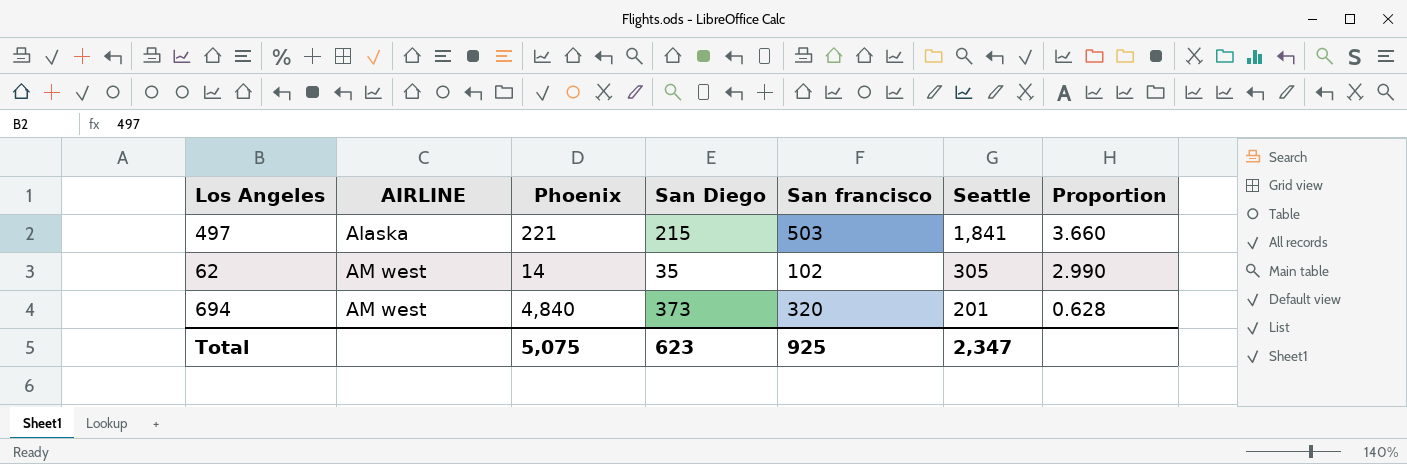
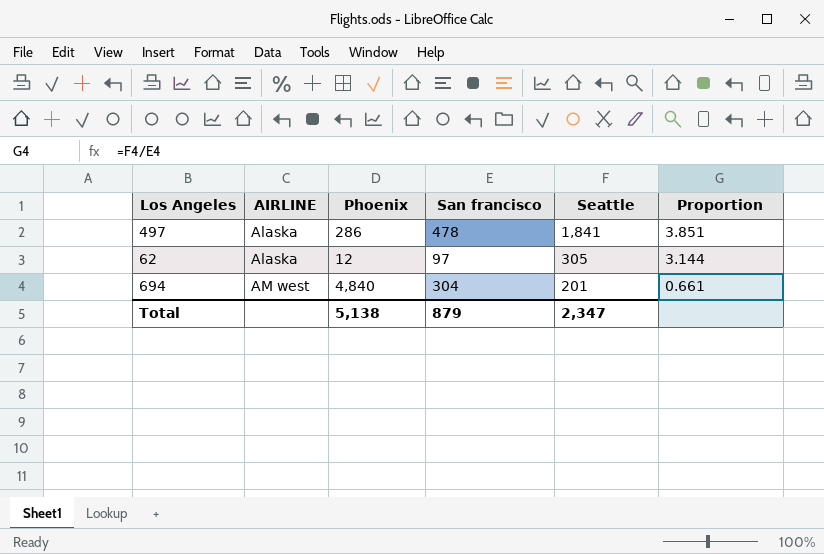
column San Diego | position: 4 -> none
497 | Phoenix: 221 -> 286
497 | San francisco: 503 -> 478
497 | Proportion: 3.660 -> 3.851
62 | AIRLINE: AM west -> Alaska
62 | Phoenix: 14 -> 12
62 | San francisco: 102 -> 97
62 | Proportion: 2.990 -> 3.144
694 | San francisco: 320 -> 304
694 | Proportion: 0.628 -> 0.661
Total | Phoenix: 5,075 -> 5,138
Total | San francisco: 925 -> 879

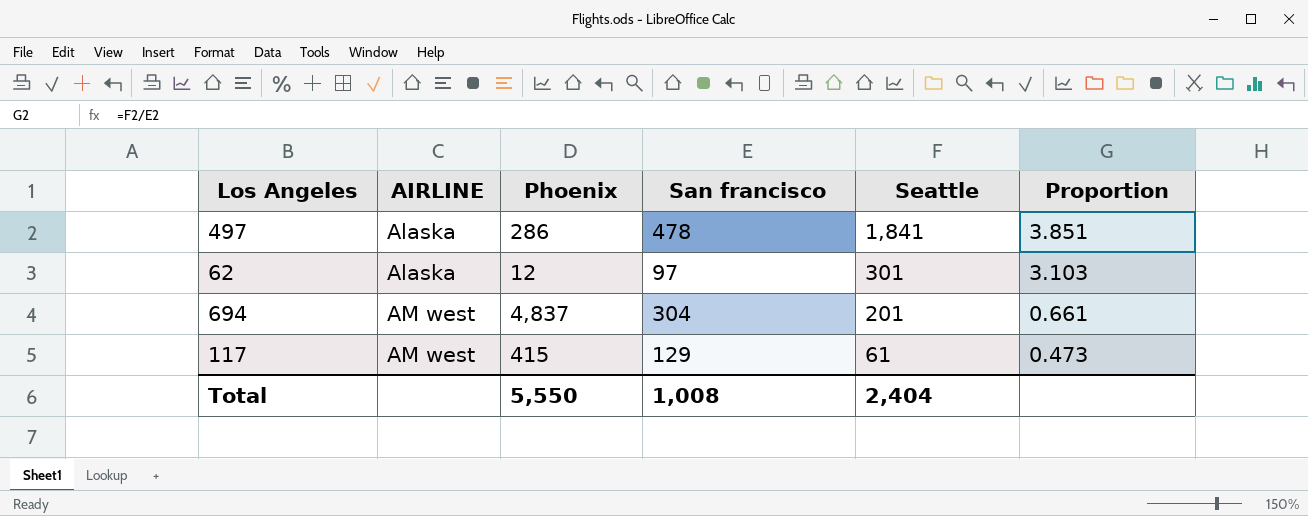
62 | Seattle: 305 -> 301
62 | Proportion: 3.144 -> 3.103
694 | Phoenix: 4,840 -> 4,837
row 117: none -> AM west | 415 | 129 | 61 | 0.473
Total | Phoenix: 5,138 -> 5,550
Total | San francisco: 879 -> 1,008
Total | Seattle: 2,347 -> 2,404

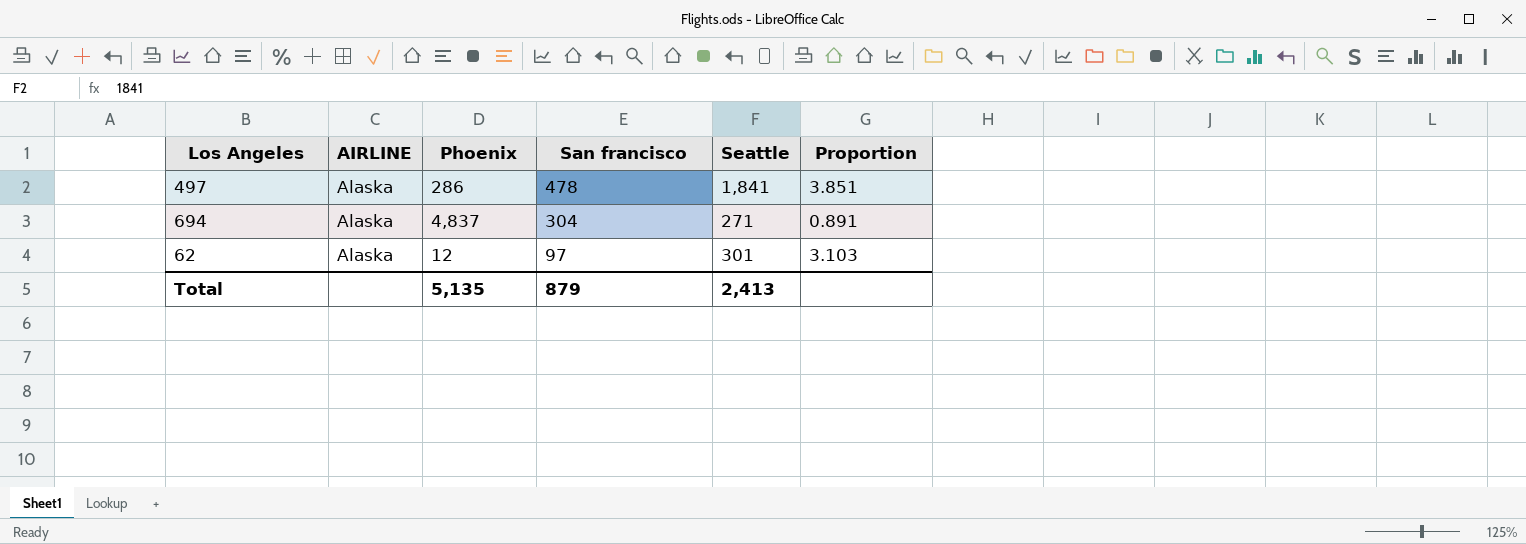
row order: AIRLINE ascending -> San francisco descending
row 117: AM west | 415 | 129 | 61 | 0.473 -> none
694 | AIRLINE: AM west -> Alaska
694 | Seattle: 201 -> 271
694 | Proportion: 0.661 -> 0.891
Total | Phoenix: 5,550 -> 5,135
Total | San francisco: 1,008 -> 879
Total | Seattle: 2,404 -> 2,413

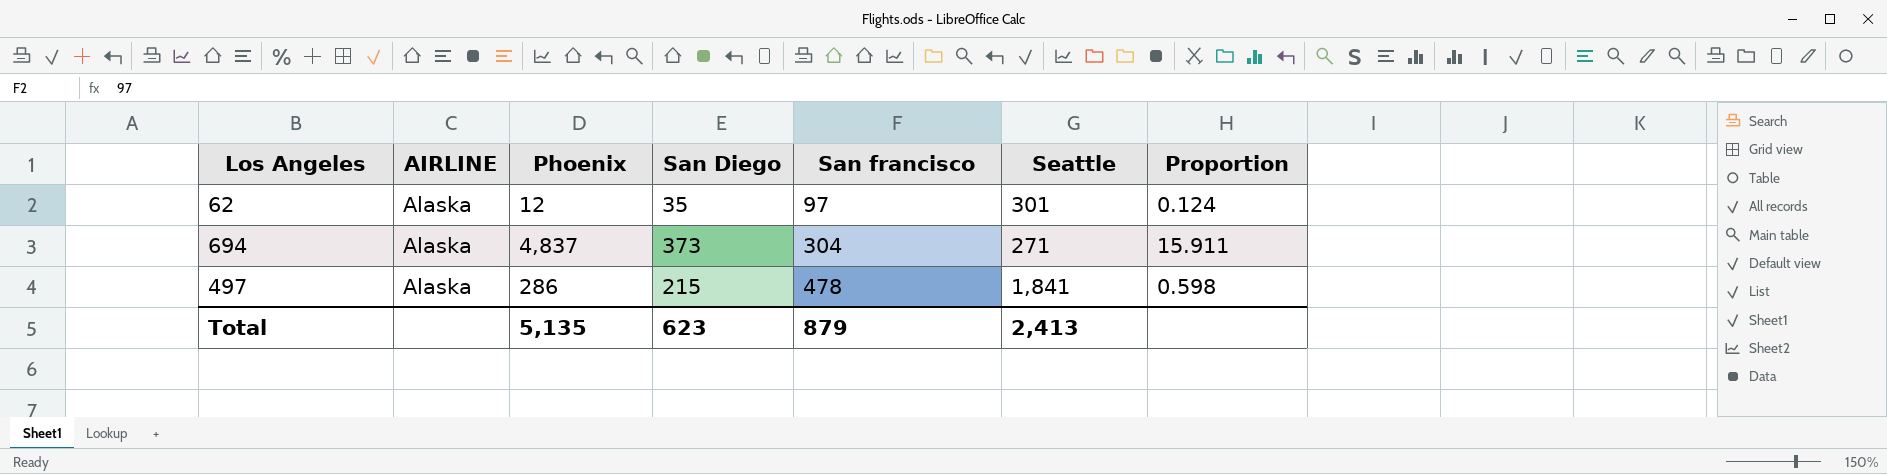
row order: San francisco descending -> San francisco ascending
column San Diego | position: none -> 4
column Proportion | formula: [Seattle] / [San francisco] -> [Phoenix] / [San francisco]

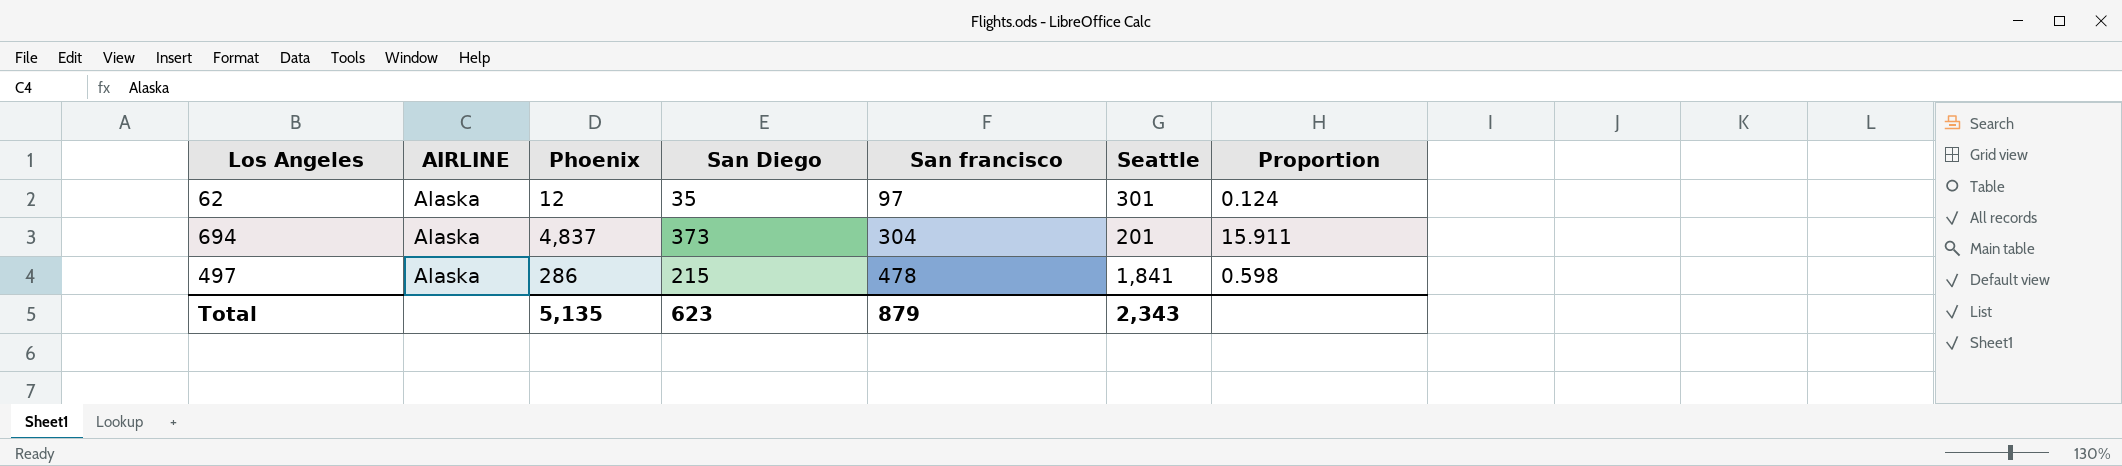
694 | Seattle: 271 -> 201
Total | Seattle: 2,413 -> 2,343

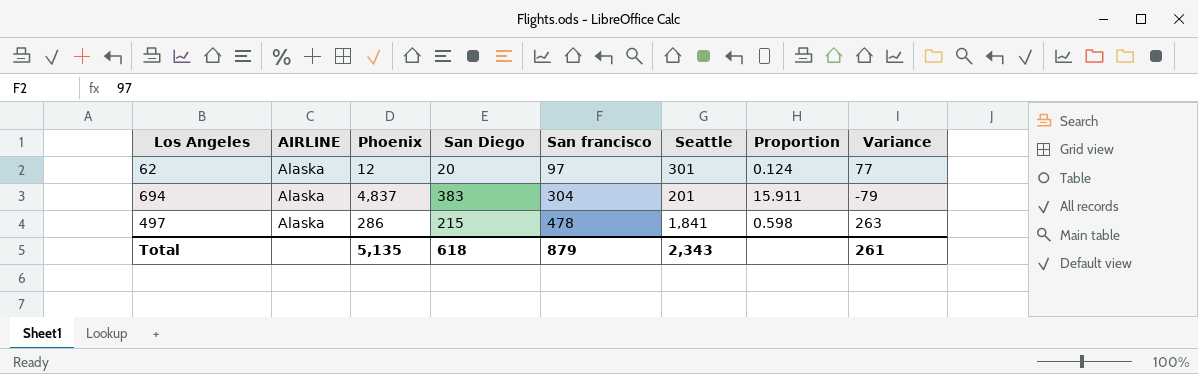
column Variance | formula: none -> [San francisco] - [San Diego]
62 | San Diego: 35 -> 20
694 | San Diego: 373 -> 383
Total | San Diego: 623 -> 618

